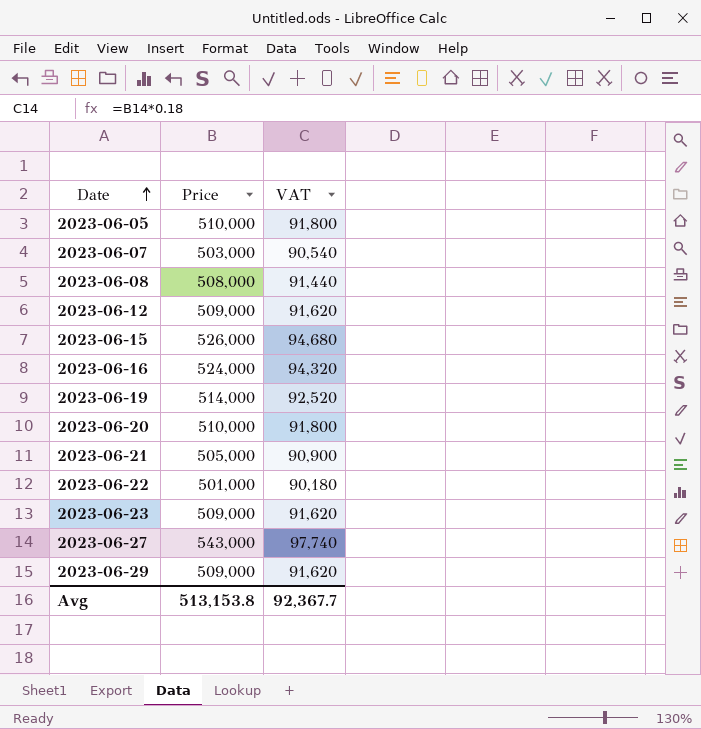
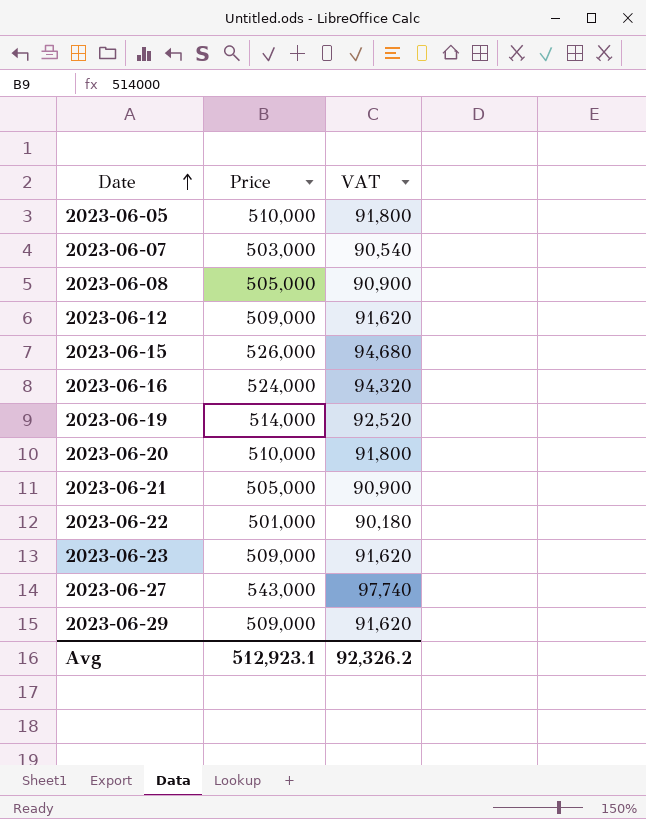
2023-06-08 | Price: 508,000 -> 505,000
2023-06-08 | VAT: 91,440 -> 90,900
Avg | Price: 513,153.8 -> 512,923.1
Avg | VAT: 92,367.7 -> 92,326.2

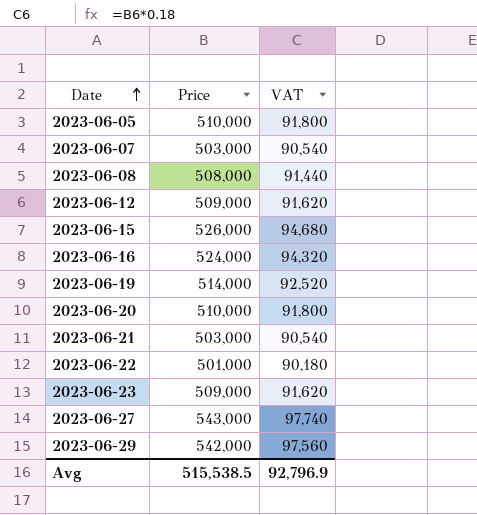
2023-06-08 | Price: 505,000 -> 508,000
2023-06-08 | VAT: 90,900 -> 91,440
2023-06-21 | Price: 505,000 -> 503,000
2023-06-21 | VAT: 90,900 -> 90,540
2023-06-29 | Price: 509,000 -> 542,000
2023-06-29 | VAT: 91,620 -> 97,560
Avg | Price: 512,923.1 -> 515,538.5
Avg | VAT: 92,326.2 -> 92,796.9

